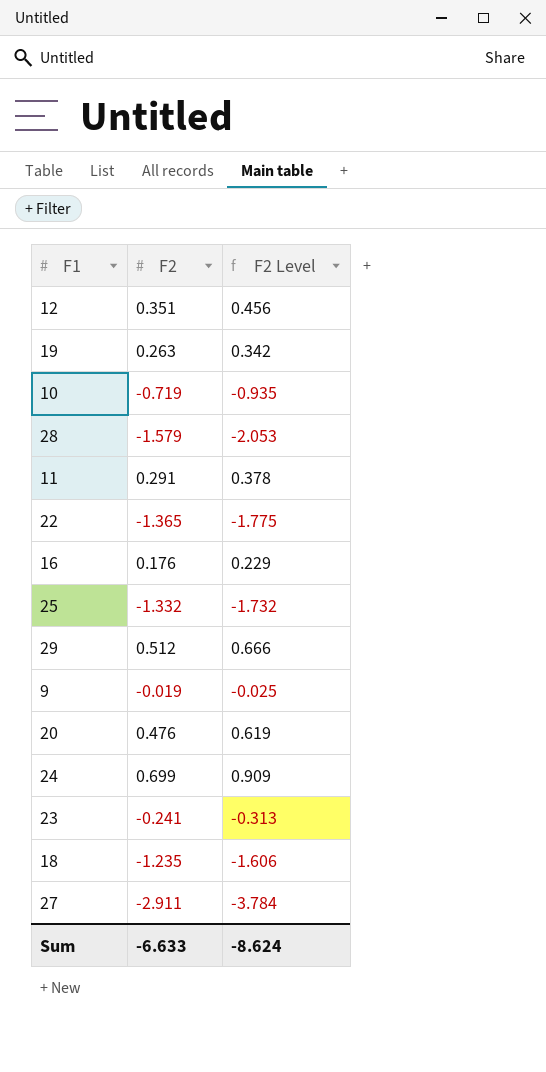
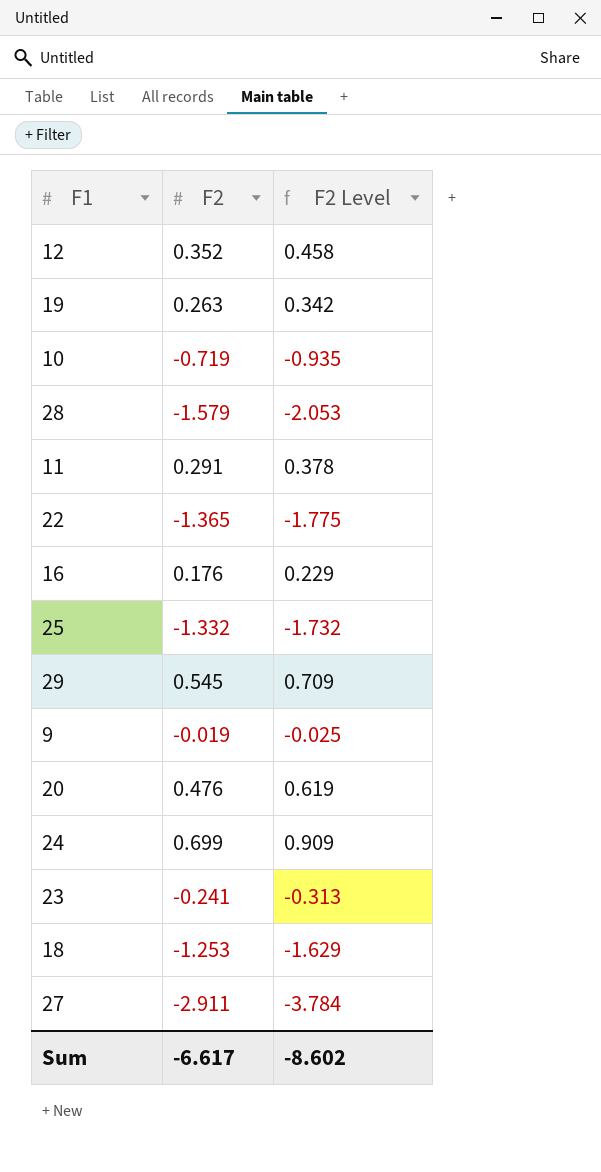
12 | F2: 0.351 -> 0.352
12 | F2 Level: 0.456 -> 0.458
29 | F2: 0.512 -> 0.545
29 | F2 Level: 0.666 -> 0.709
18 | F2: -1.235 -> -1.253
18 | F2 Level: -1.606 -> -1.629
Sum | F2: -6.633 -> -6.617
Sum | F2 Level: -8.624 -> -8.602

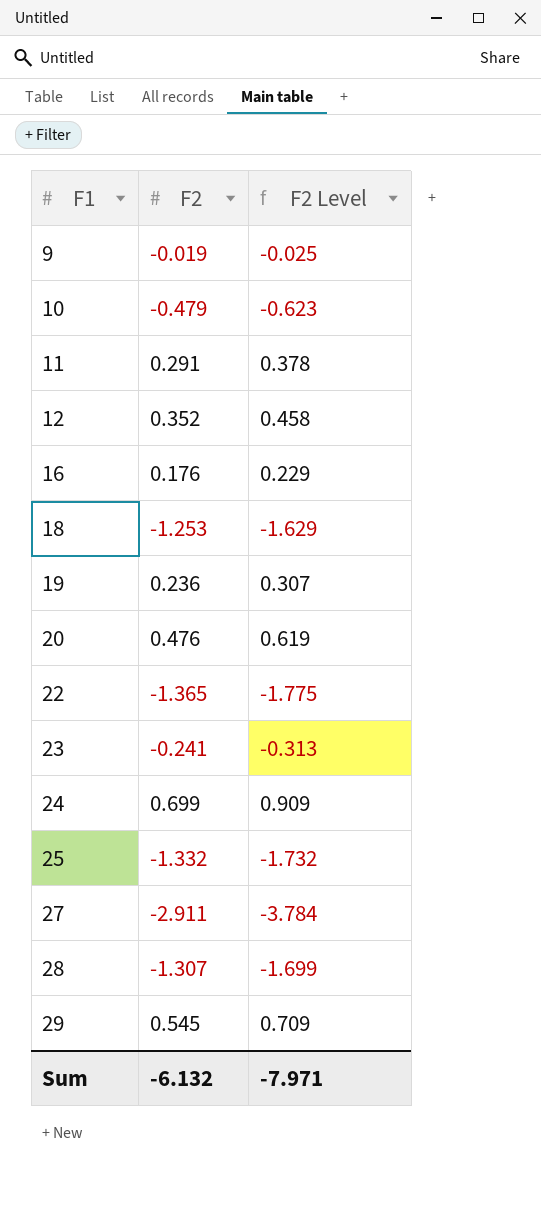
row order: none -> F1 ascending
10 | F2: -0.719 -> -0.479
10 | F2 Level: -0.935 -> -0.623
19 | F2: 0.263 -> 0.236
19 | F2 Level: 0.342 -> 0.307
28 | F2: -1.579 -> -1.307
28 | F2 Level: -2.053 -> -1.699
Sum | F2: -6.617 -> -6.132
Sum | F2 Level: -8.602 -> -7.971

